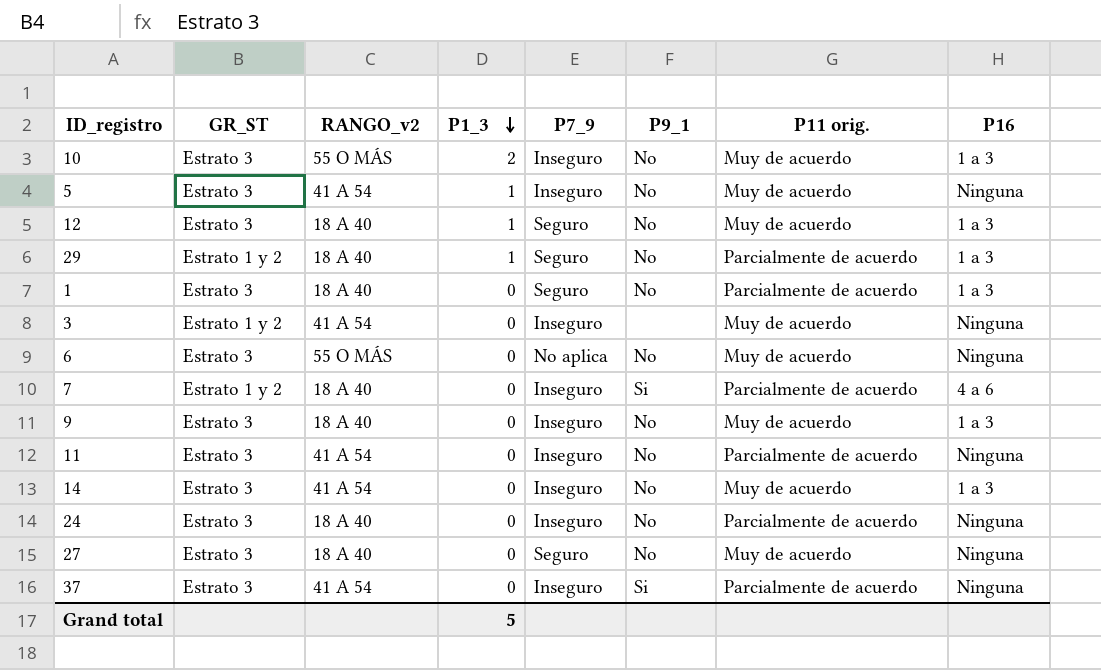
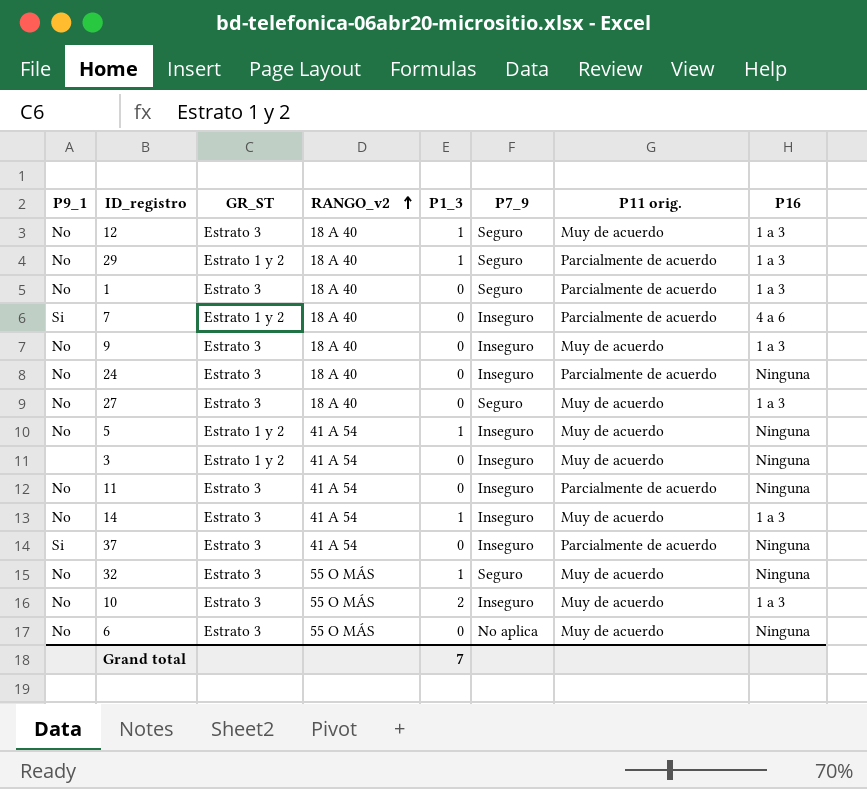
row order: P1_3 descending -> RANGO_v2 ascending
column P9_1 | position: 6 -> 1
27 | P16: Ninguna -> 1 a 3
5 | GR_ST: Estrato 3 -> Estrato 1 y 2
14 | P1_3: 0 -> 1
row 32: none -> No | Estrato 3 | 55 O MÁS | 1 | Seguro | Muy de acuerdo | Ninguna
Grand total | P1_3: 5 -> 7

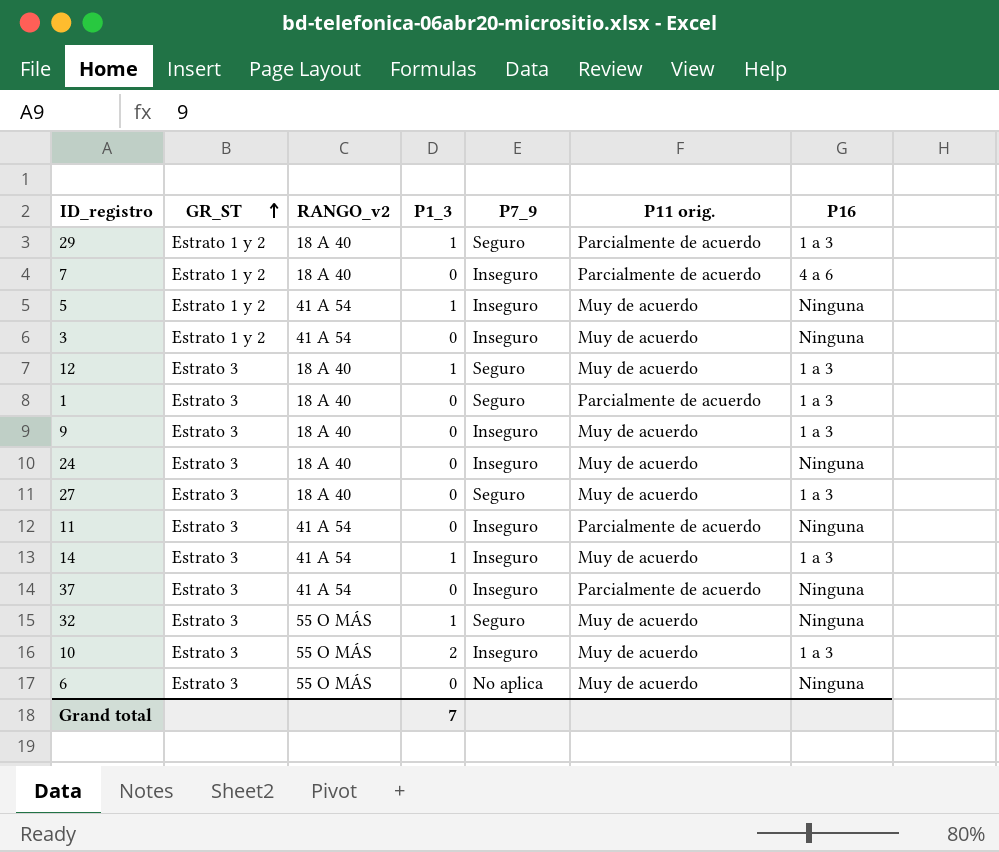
row order: RANGO_v2 ascending -> GR_ST ascending
column P9_1 | position: 1 -> none
24 | P11 orig.: Parcialmente de acuerdo -> Muy de acuerdo

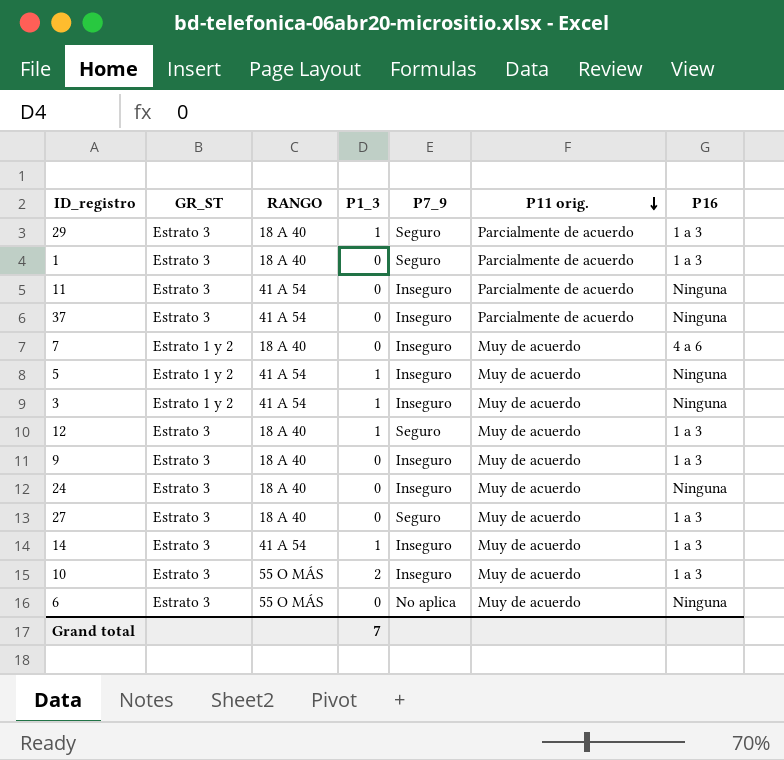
row order: GR_ST ascending -> P11 orig. descending
column name: RANGO_v2 -> RANGO
row 32: Estrato 3 | 55 O MÁS | 1 | Seguro | Muy de acuerdo | Ninguna -> none
29 | GR_ST: Estrato 1 y 2 -> Estrato 3
7 | P11 orig.: Parcialmente de acuerdo -> Muy de acuerdo
3 | P1_3: 0 -> 1

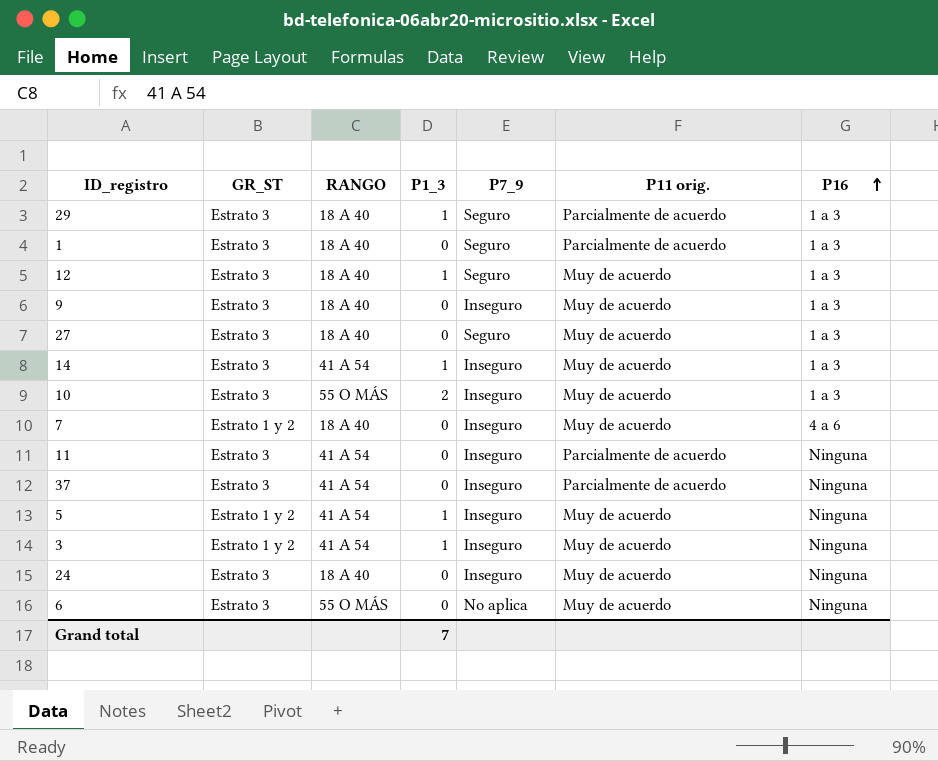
row order: P11 orig. descending -> P16 ascending

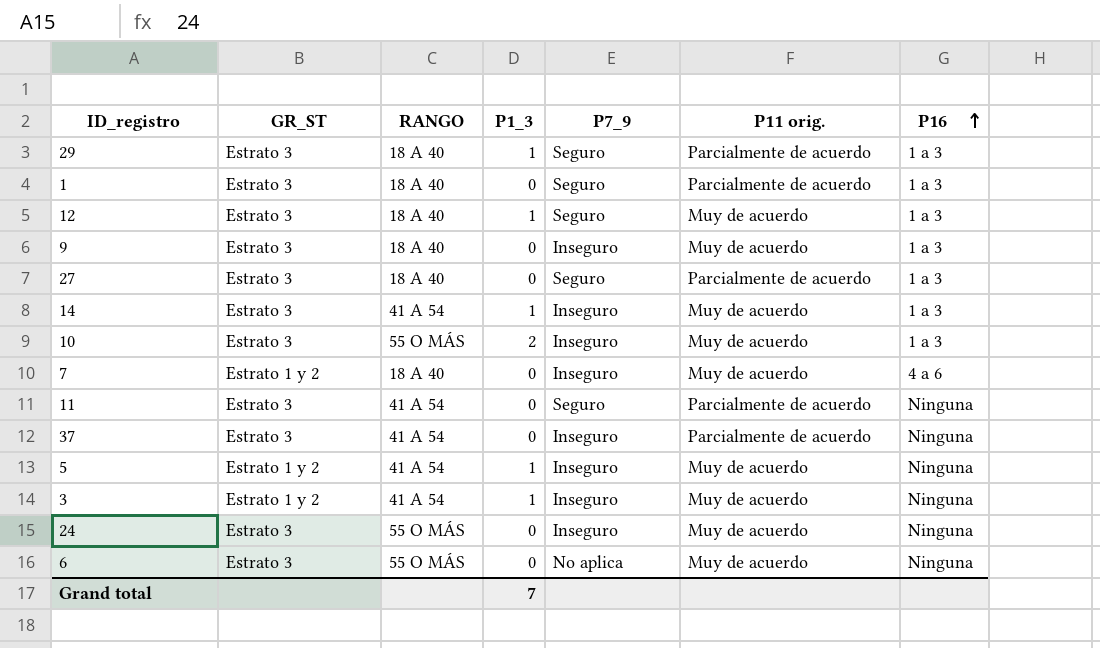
27 | P11 orig.: Muy de acuerdo -> Parcialmente de acuerdo
11 | P7_9: Inseguro -> Seguro
24 | RANGO: 18 A 40 -> 55 O MÁS

